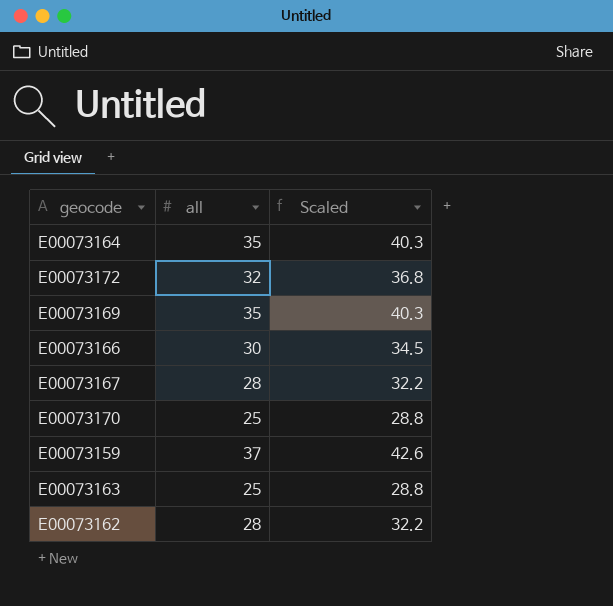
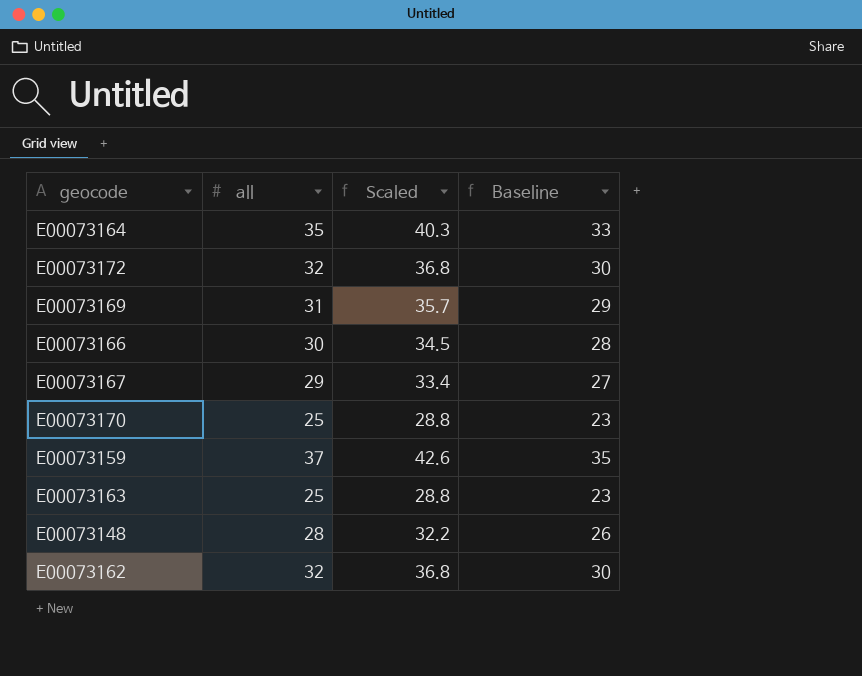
column Baseline | formula: none -> [all] - 2
E00073169 | all: 35 -> 31
E00073169 | Scaled: 40.3 -> 35.7
E00073167 | all: 28 -> 29
E00073167 | Scaled: 32.2 -> 33.4
row E00073148: none -> 28 | 32.2 | 26
E00073162 | all: 28 -> 32
E00073162 | Scaled: 32.2 -> 36.8

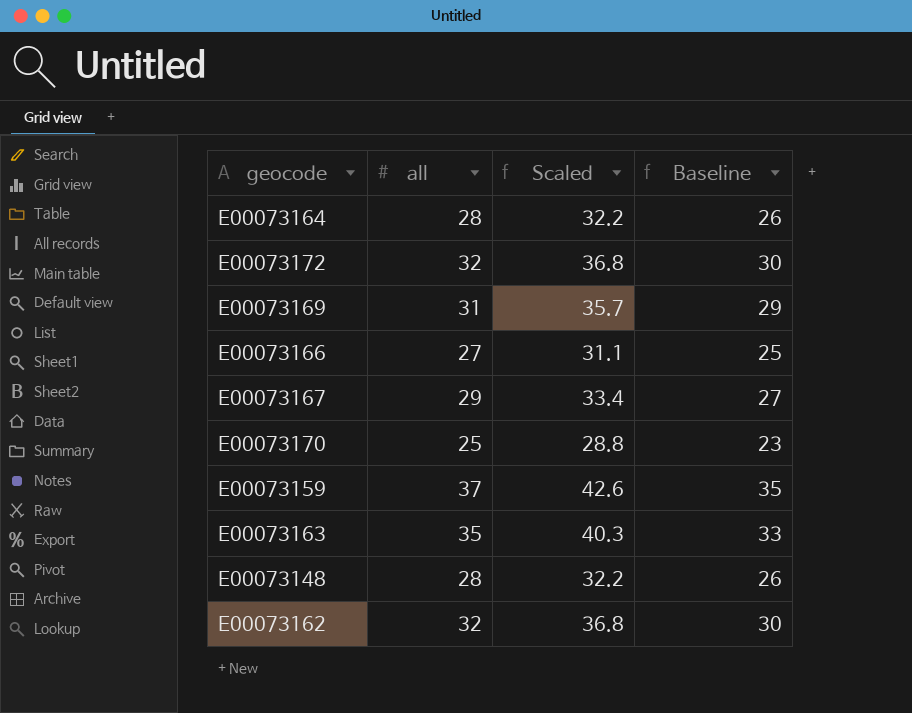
E00073164 | all: 35 -> 28
E00073164 | Scaled: 40.3 -> 32.2
E00073164 | Baseline: 33 -> 26
E00073166 | all: 30 -> 27
E00073166 | Scaled: 34.5 -> 31.1
E00073166 | Baseline: 28 -> 25
E00073163 | all: 25 -> 35
E00073163 | Scaled: 28.8 -> 40.3
E00073163 | Baseline: 23 -> 33

